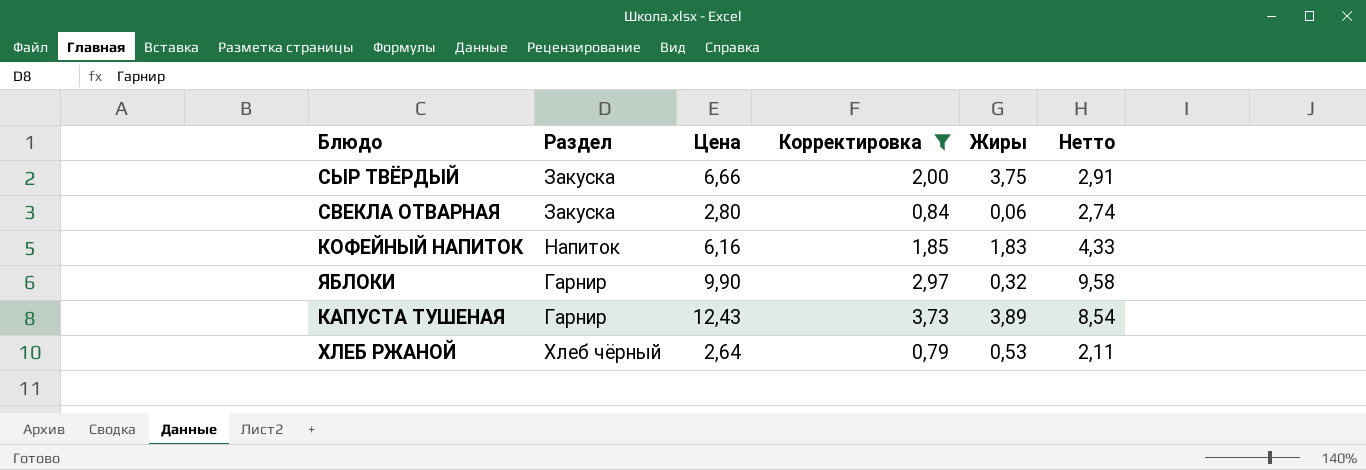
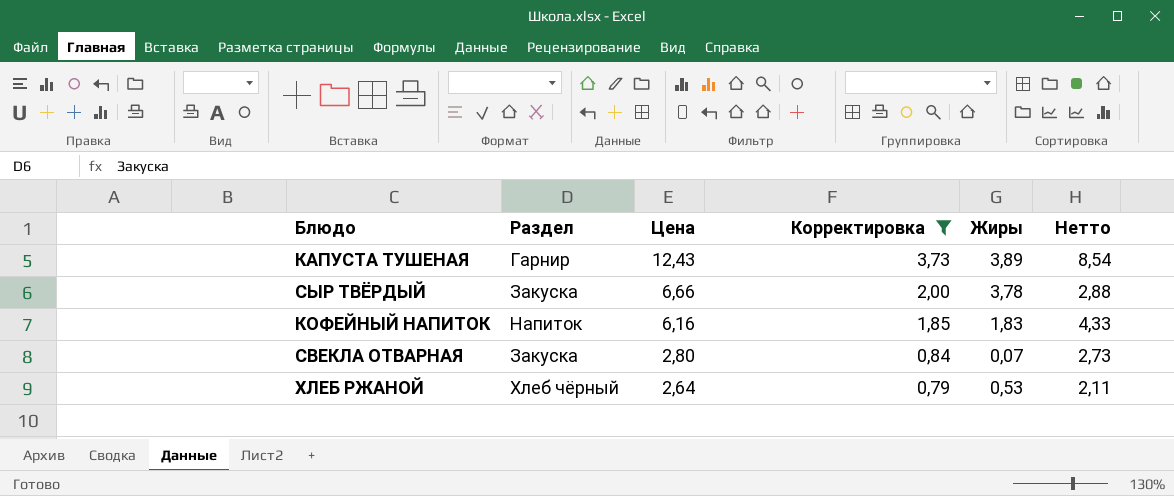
row order: none -> Цена descending
row ЯБЛОКИ: Гарнир | 9,90 | 2,97 | 0,32 | 9,58 -> none
СЫР ТВЁРДЫЙ | Жиры: 3,75 -> 3,78
СЫР ТВЁРДЫЙ | Нетто: 2,91 -> 2,88
СВЕКЛА ОТВАРНАЯ | Жиры: 0,06 -> 0,07
СВЕКЛА ОТВАРНАЯ | Нетто: 2,74 -> 2,73

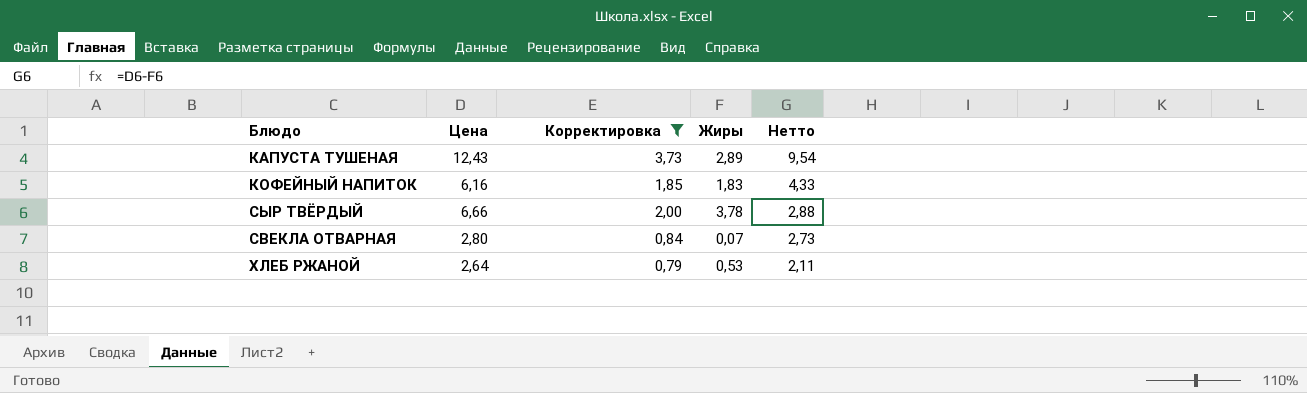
row order: Цена descending -> Нетто descending
column Раздел | position: 2 -> none
КАПУСТА ТУШЕНАЯ | Жиры: 3,89 -> 2,89
КАПУСТА ТУШЕНАЯ | Нетто: 8,54 -> 9,54

